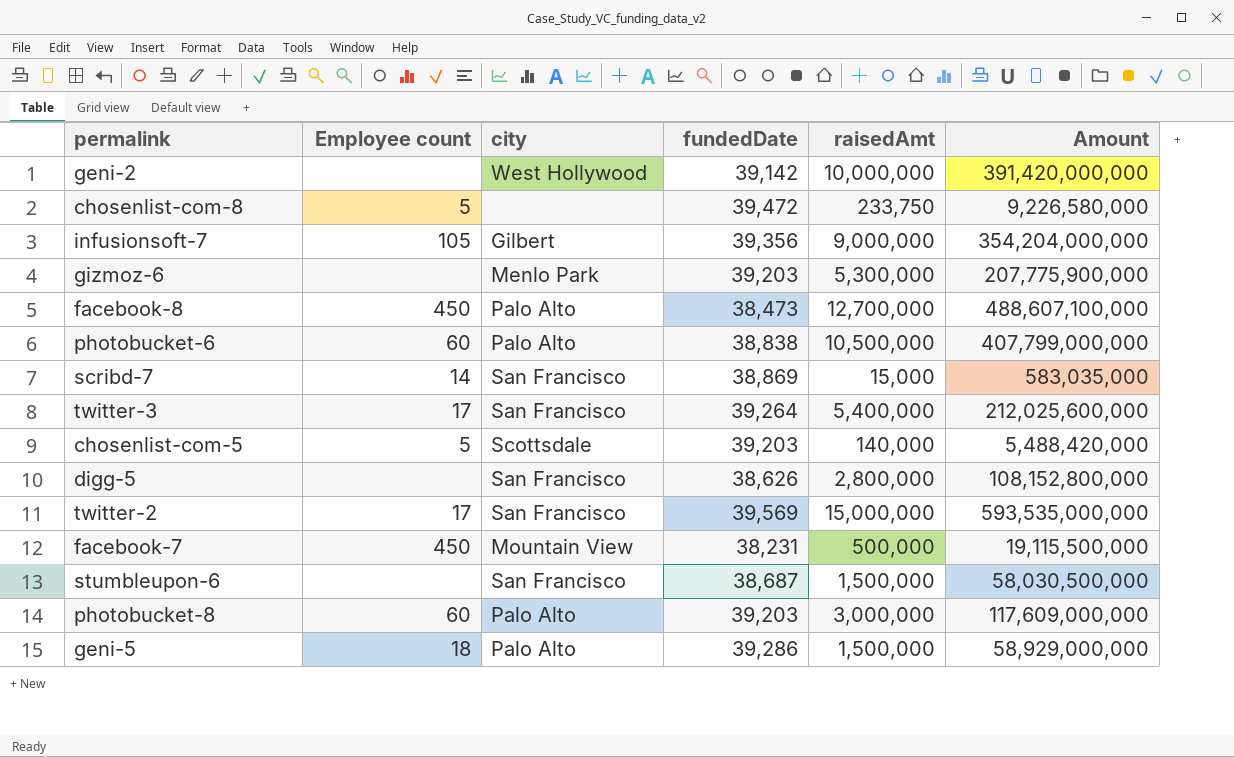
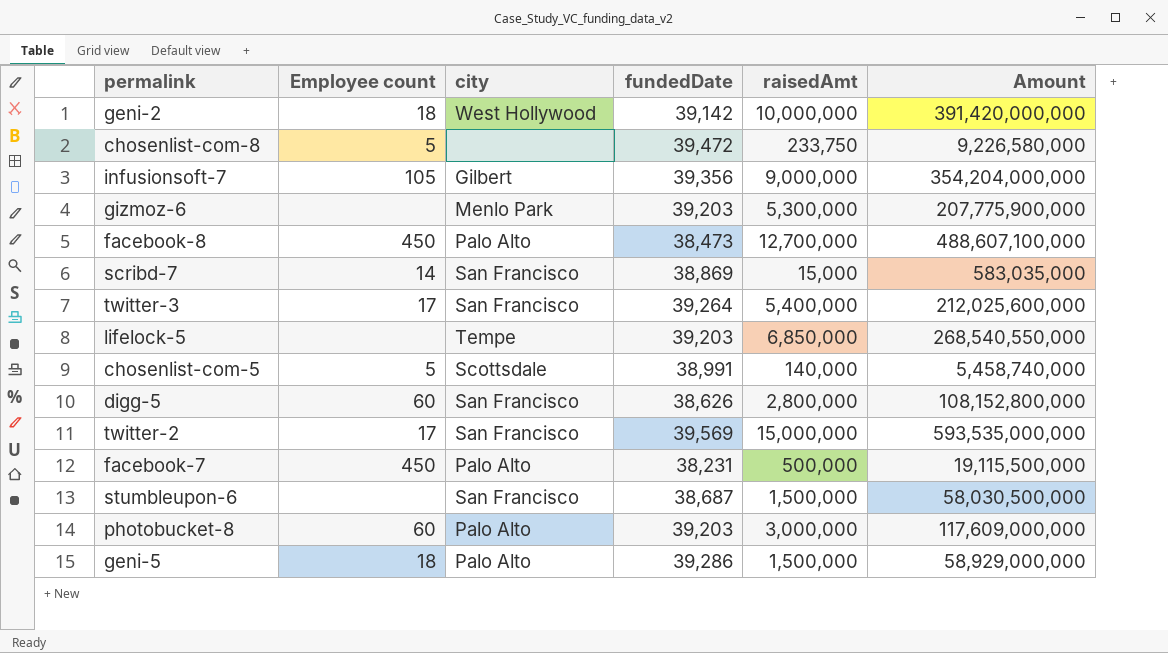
row photobucket-6: 60 | Palo Alto | 38,838 | 10,500,000 | 407,799,000,000 -> none
geni-2 | Employee count: none -> 18
row lifelock-5: none -> none | Tempe | 39,203 | 6,850,000 | 268,540,550,000
chosenlist-com-5 | fundedDate: 39,203 -> 38,991
chosenlist-com-5 | Amount: 5,488,420,000 -> 5,458,740,000
digg-5 | Employee count: none -> 60
facebook-7 | city: Mountain View -> Palo Alto

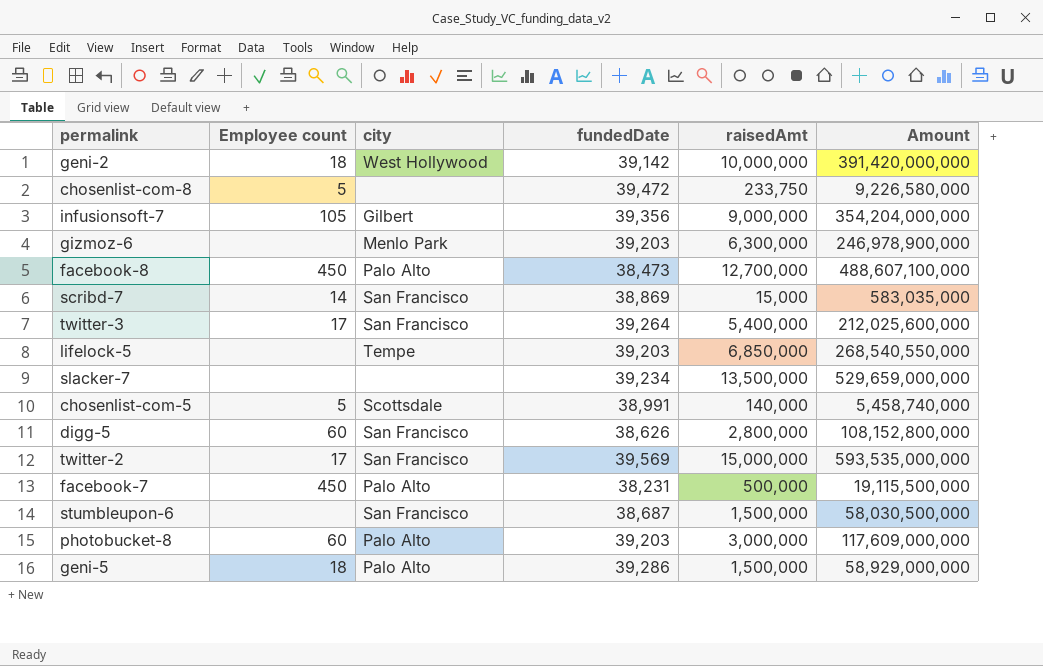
gizmoz-6 | raisedAmt: 5,300,000 -> 6,300,000
gizmoz-6 | Amount: 207,775,900,000 -> 246,978,900,000
row slacker-7: none -> none | none | 39,234 | 13,500,000 | 529,659,000,000

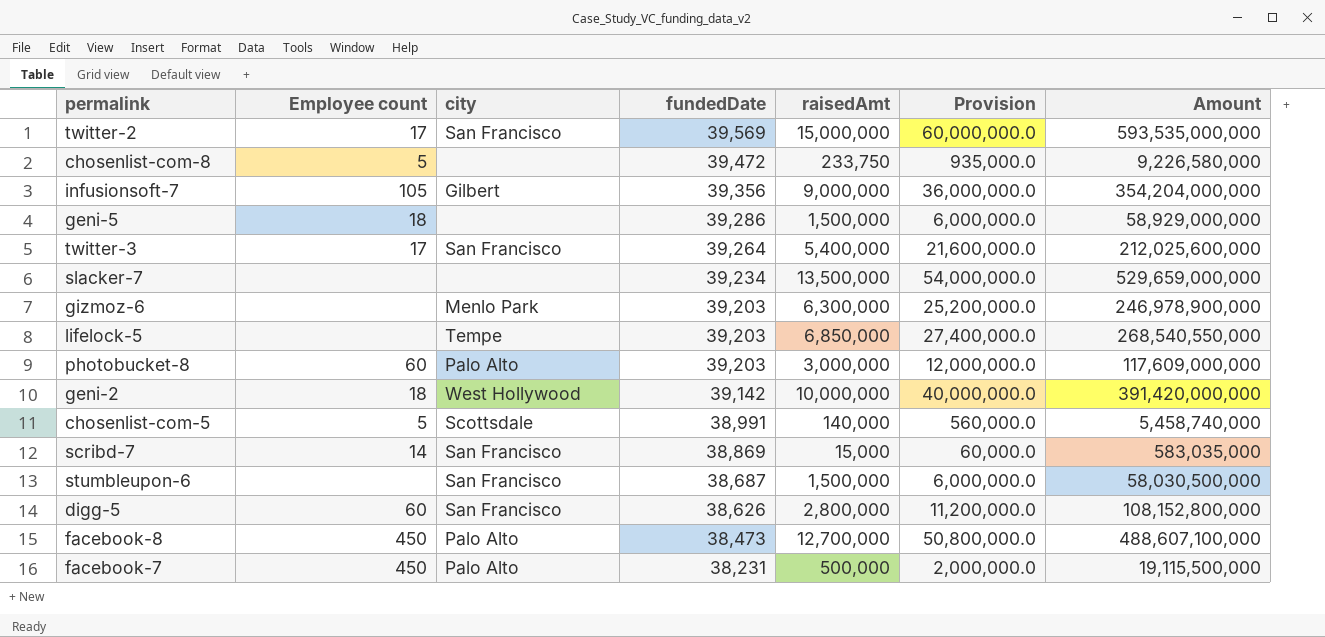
row order: none -> fundedDate descending
column Provision | formula: none -> [raisedAmt] * 4
geni-5 | city: Palo Alto -> none

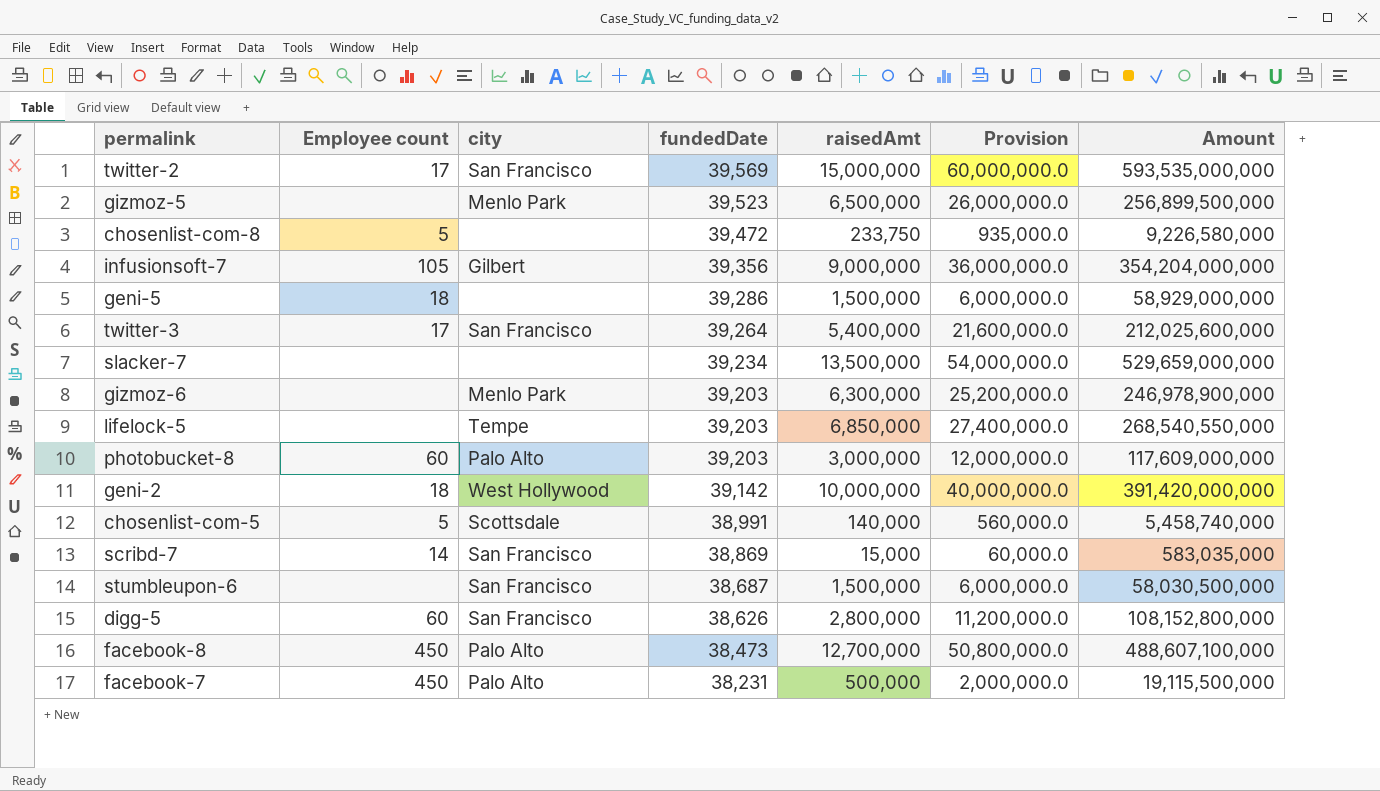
row gizmoz-5: none -> none | Menlo Park | 39,523 | 6,500,000 | 26,000,000.0 | 256,899,500,000

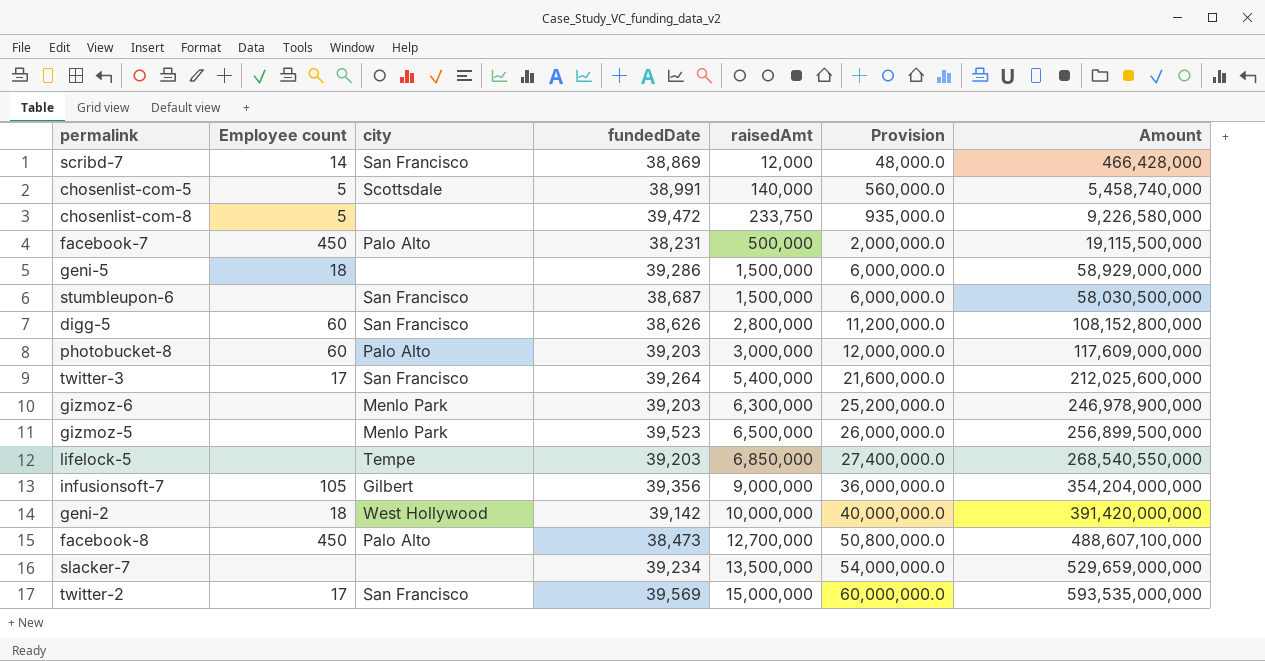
row order: fundedDate descending -> raisedAmt ascending
scribd-7 | raisedAmt: 15,000 -> 12,000
scribd-7 | Provision: 60,000.0 -> 48,000.0
scribd-7 | Amount: 583,035,000 -> 466,428,000

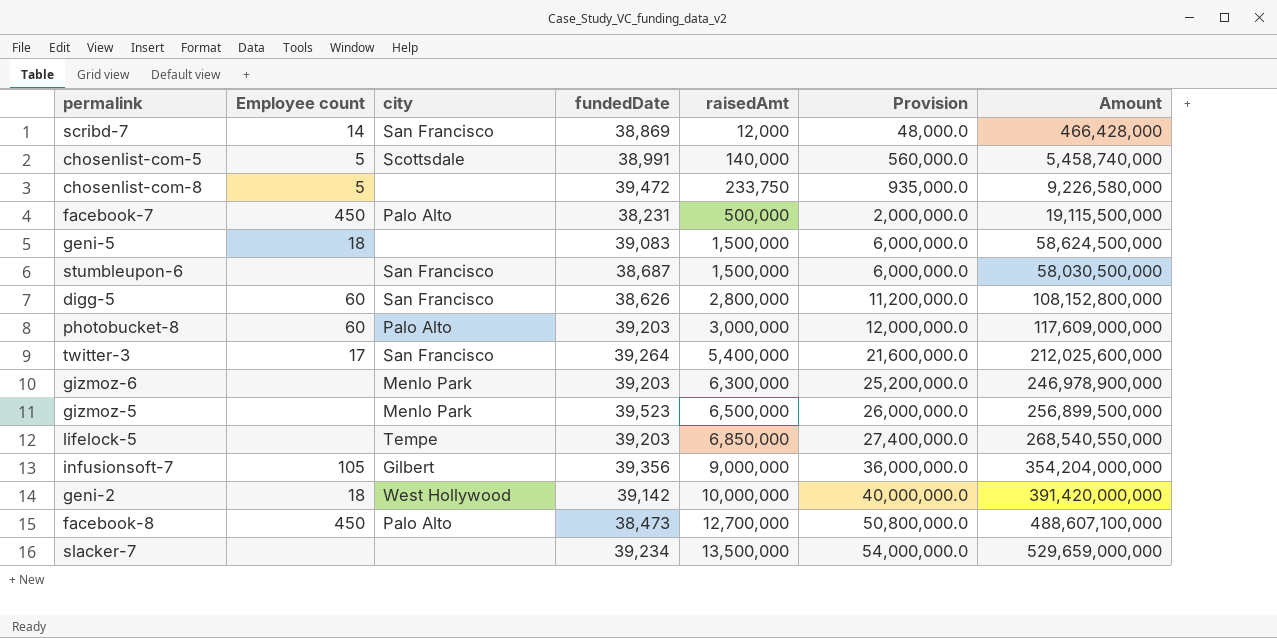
row twitter-2: 17 | San Francisco | 39,569 | 15,000,000 | 60,000,000.0 | 593,535,000,000 -> none
geni-5 | fundedDate: 39,286 -> 39,083
geni-5 | Amount: 58,929,000,000 -> 58,624,500,000

